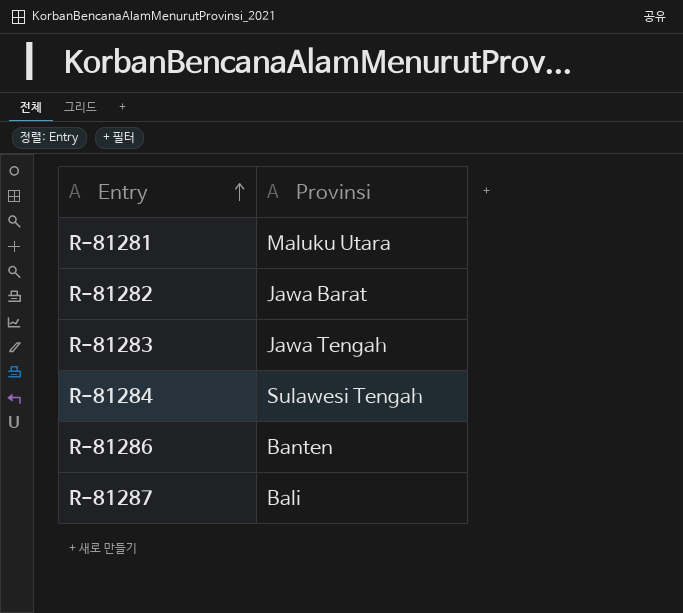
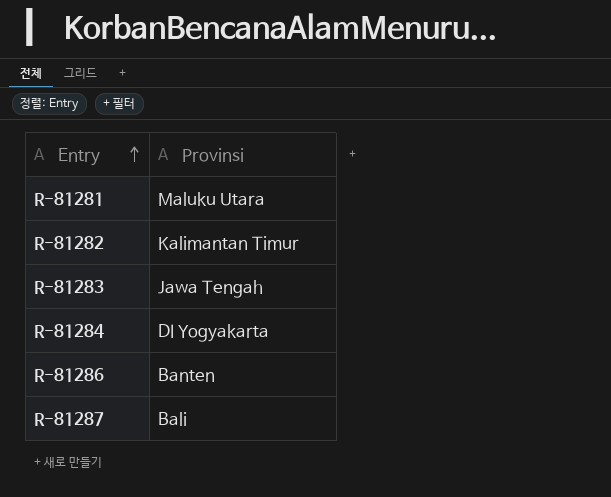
R-81282 | Provinsi: Jawa Barat -> Kalimantan Timur
R-81284 | Provinsi: Sulawesi Tengah -> DI Yogyakarta

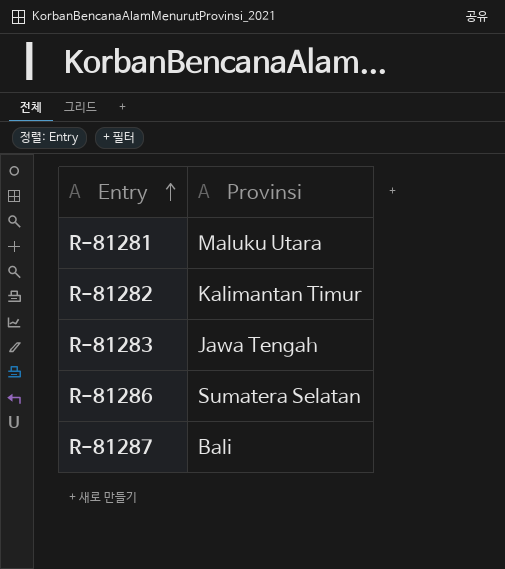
row R-81284: DI Yogyakarta -> none
R-81286 | Provinsi: Banten -> Sumatera Selatan

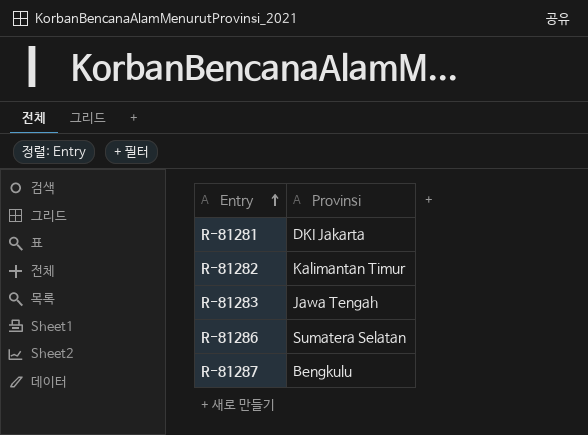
R-81281 | Provinsi: Maluku Utara -> DKI Jakarta
R-81287 | Provinsi: Bali -> Bengkulu

